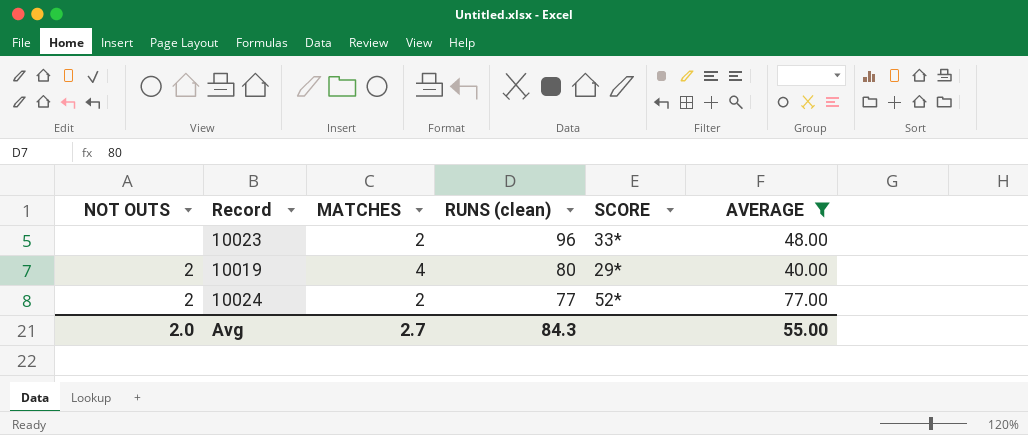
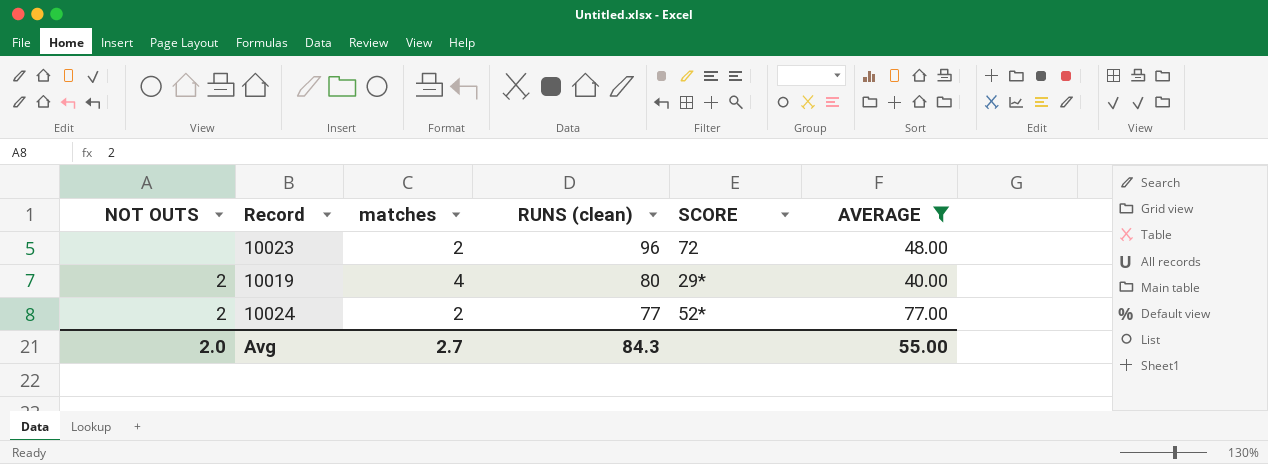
column name: MATCHES -> matches
10023 | SCORE: 33* -> 72

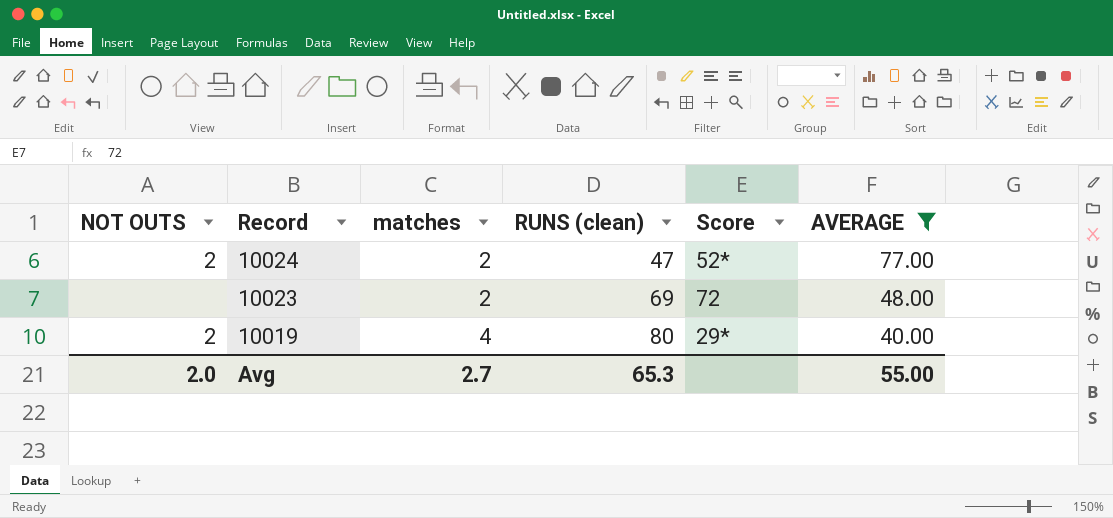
row order: RUNS (clean) descending -> Record descending
column name: SCORE -> Score
10024 | RUNS (clean): 77 -> 47
10023 | RUNS (clean): 96 -> 69
Avg | RUNS (clean): 84.3 -> 65.3

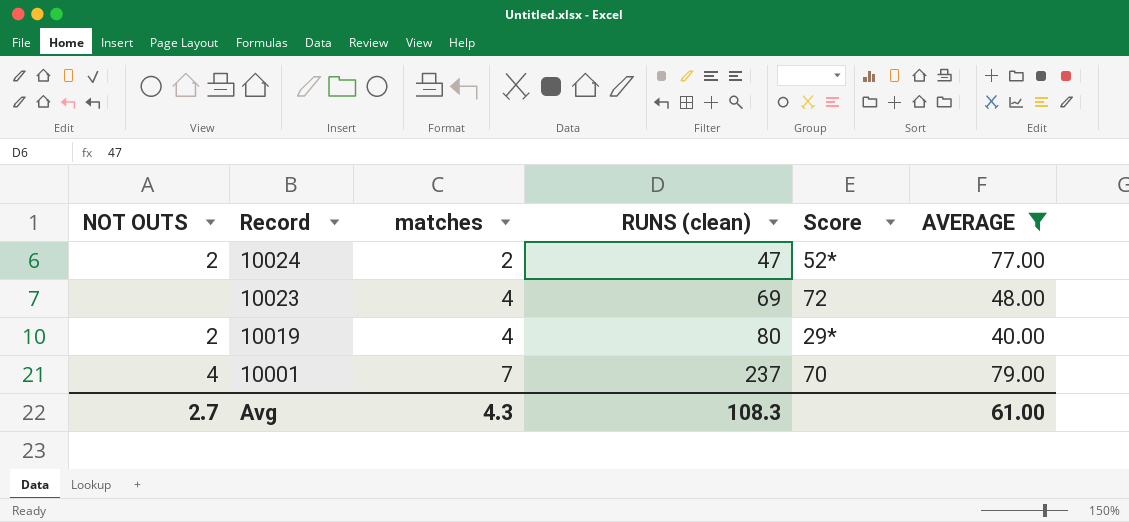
10023 | matches: 2 -> 4
row 10001: none -> 4 | 7 | 237 | 70 | 79.00
Avg | NOT OUTS: 2.0 -> 2.7
Avg | matches: 2.7 -> 4.3
Avg | RUNS (clean): 65.3 -> 108.3
Avg | AVERAGE: 55.00 -> 61.00

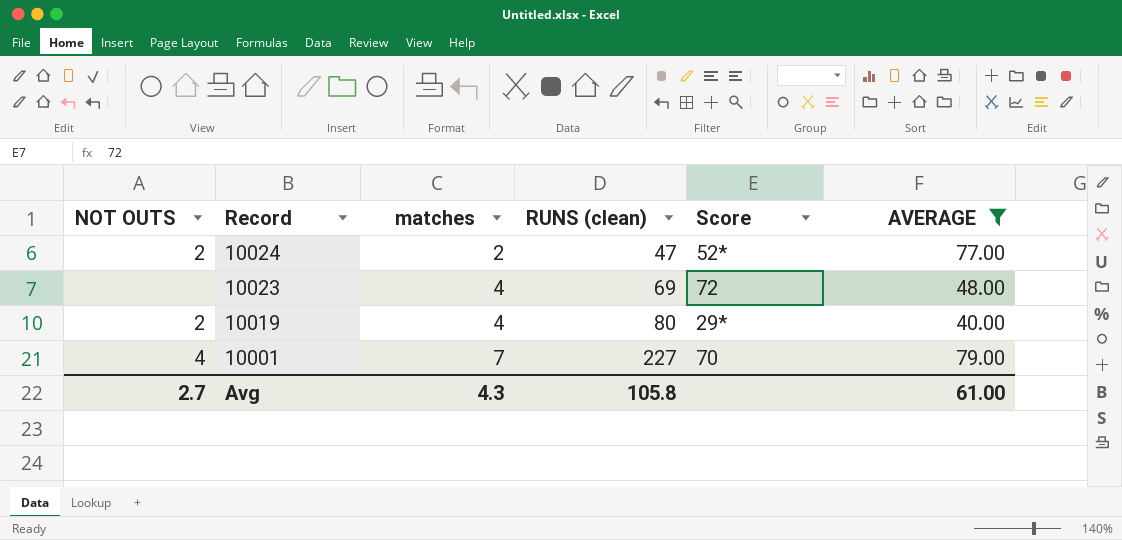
10001 | RUNS (clean): 237 -> 227
Avg | RUNS (clean): 108.3 -> 105.8

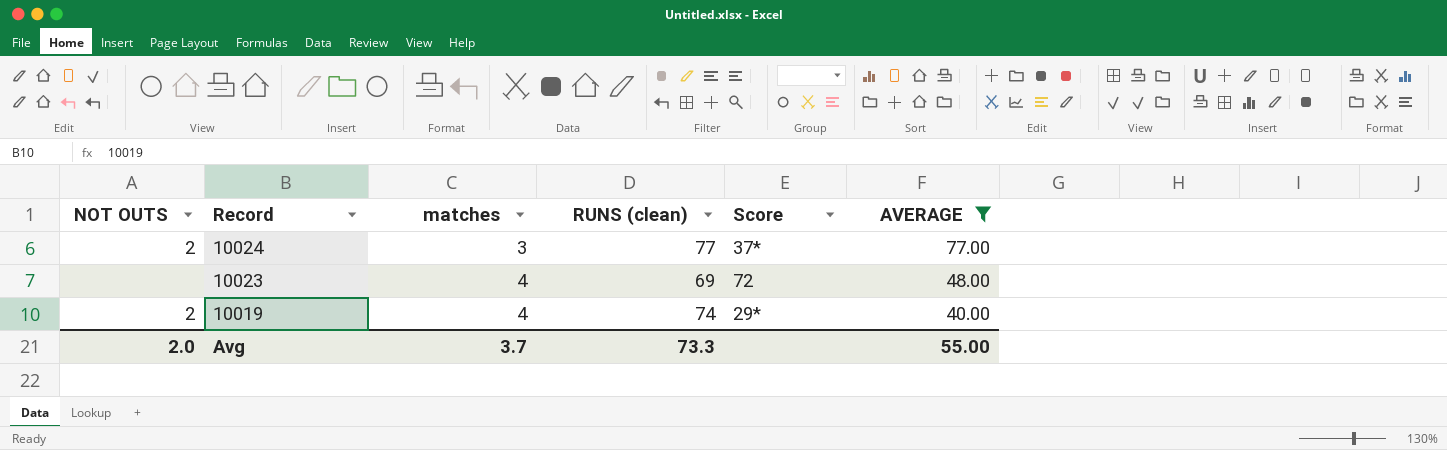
row 10001: 4 | 7 | 227 | 70 | 79.00 -> none
10024 | matches: 2 -> 3
10024 | RUNS (clean): 47 -> 77
10024 | Score: 52* -> 37*
10019 | RUNS (clean): 80 -> 74
Avg | NOT OUTS: 2.7 -> 2.0
Avg | matches: 4.3 -> 3.7
Avg | RUNS (clean): 105.8 -> 73.3
Avg | AVERAGE: 61.00 -> 55.00

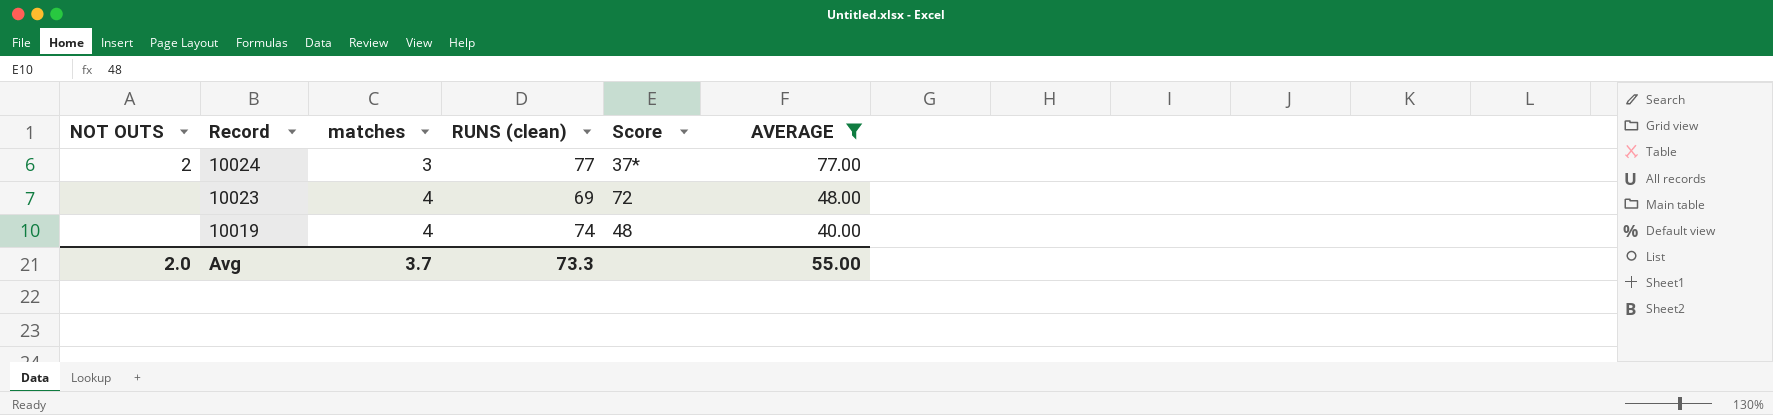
10019 | NOT OUTS: 2 -> none
10019 | Score: 29* -> 48

